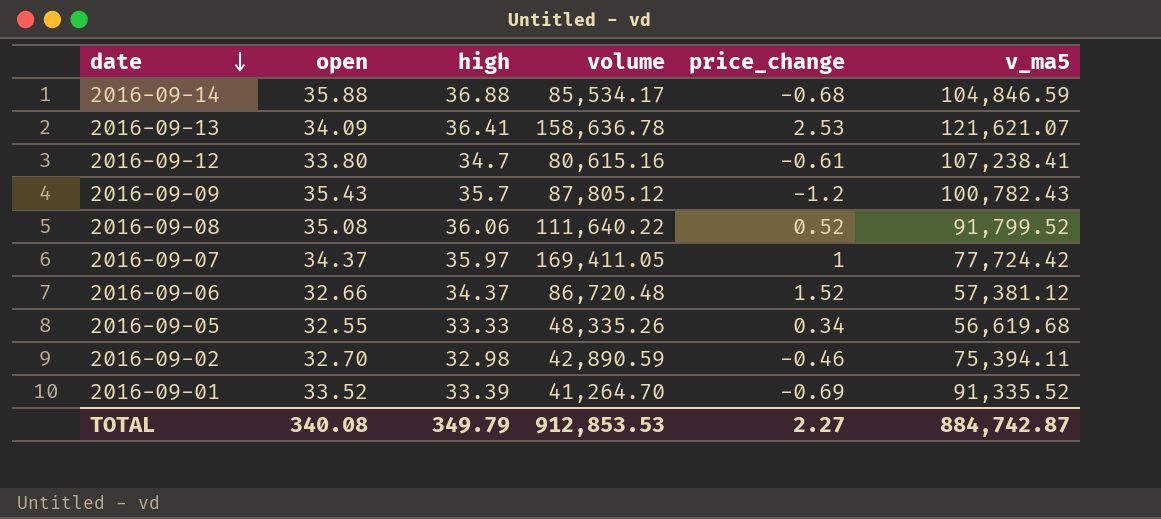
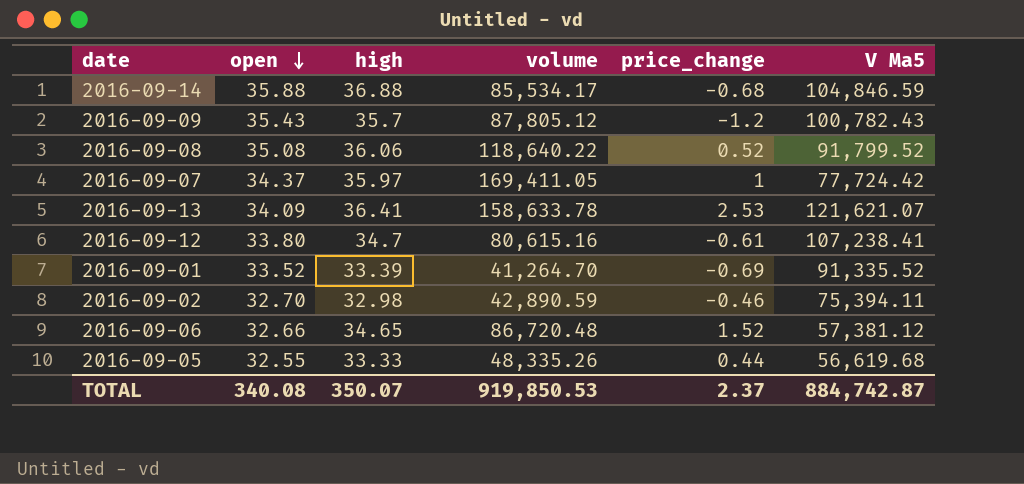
row order: date descending -> open descending
column name: v_ma5 -> V Ma5
2016-09-08 | volume: 111,640.22 -> 118,640.22
2016-09-13 | volume: 158,636.78 -> 158,633.78
2016-09-06 | high: 34.37 -> 34.65
2016-09-05 | price_change: 0.34 -> 0.44
TOTAL | high: 349.79 -> 350.07
TOTAL | volume: 912,853.53 -> 919,850.53
TOTAL | price_change: 2.27 -> 2.37

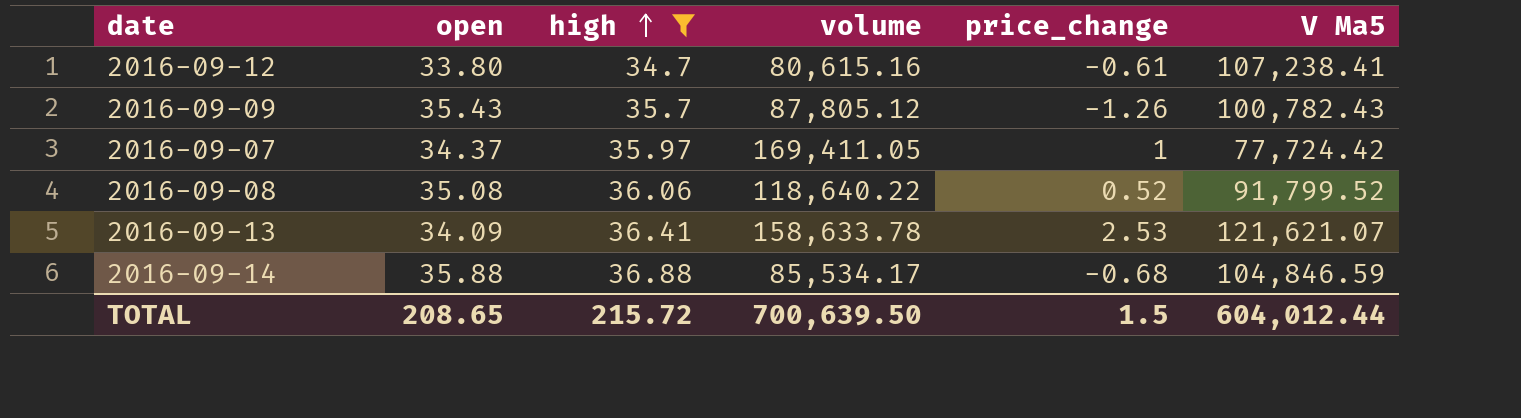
filter: none -> high >= 34.7
row order: open descending -> high ascending
2016-09-09 | price_change: -1.2 -> -1.26
TOTAL | open: 340.08 -> 208.65
TOTAL | high: 350.07 -> 215.72
TOTAL | volume: 919,850.53 -> 700,639.50
TOTAL | price_change: 2.37 -> 1.5
TOTAL | V Ma5: 884,742.87 -> 604,012.44

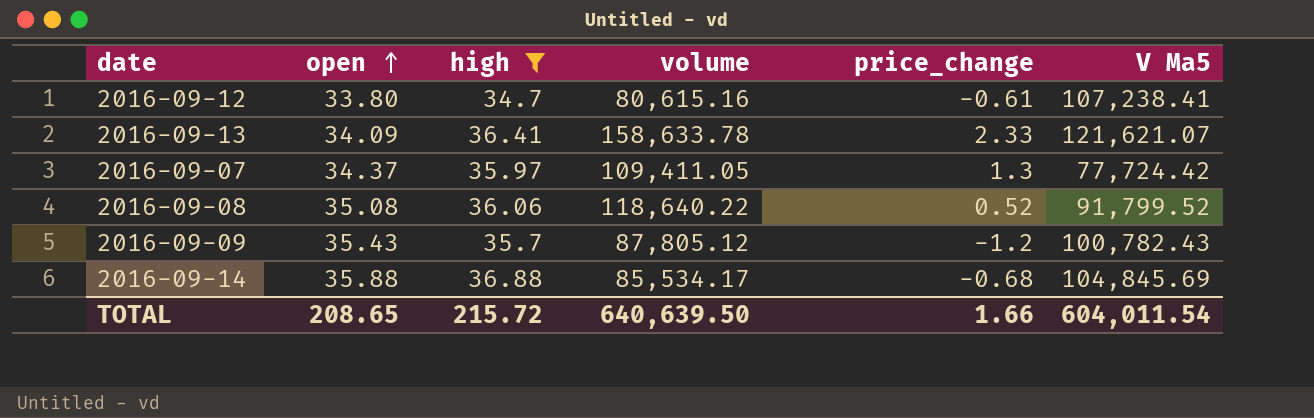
row order: high ascending -> open ascending
2016-09-13 | price_change: 2.53 -> 2.33
2016-09-07 | volume: 169,411.05 -> 109,411.05
2016-09-07 | price_change: 1 -> 1.3
2016-09-09 | price_change: -1.26 -> -1.2
2016-09-14 | V Ma5: 104,846.59 -> 104,845.69
TOTAL | volume: 700,639.50 -> 640,639.50
TOTAL | price_change: 1.5 -> 1.66
TOTAL | V Ma5: 604,012.44 -> 604,011.54

